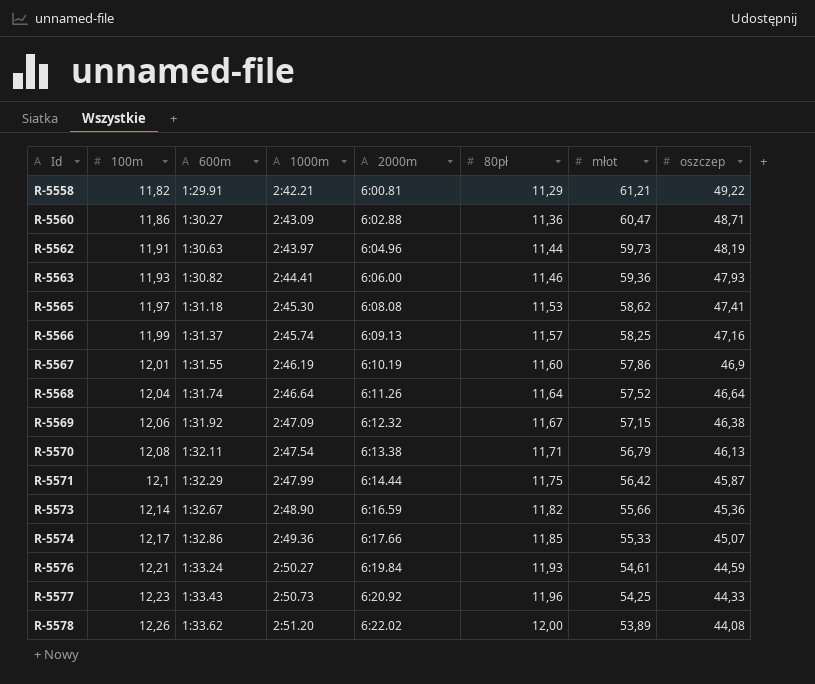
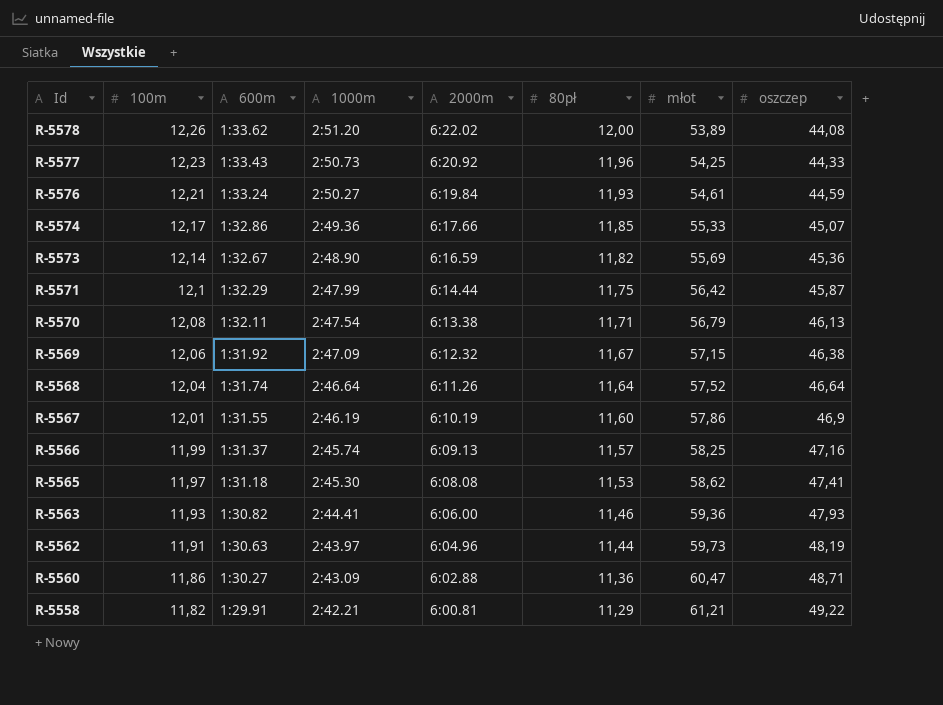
row order: Id ascending -> Id descending
R-5573 | młot: 55,66 -> 55,69

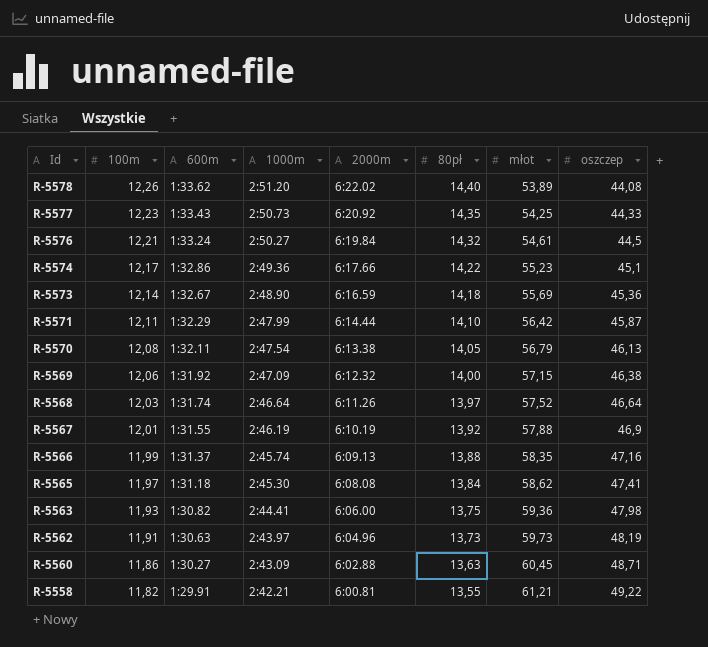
R-5578 | 80pł: 12,00 -> 14,40
R-5577 | 80pł: 11,96 -> 14,35
R-5576 | 80pł: 11,93 -> 14,32
R-5576 | oszczep: 44,59 -> 44,5
R-5574 | 80pł: 11,85 -> 14,22
R-5574 | młot: 55,33 -> 55,23
R-5574 | oszczep: 45,07 -> 45,1
R-5573 | 80pł: 11,82 -> 14,18
R-5571 | 100m: 12,1 -> 12,11
R-5571 | 80pł: 11,75 -> 14,10
R-5570 | 80pł: 11,71 -> 14,05
R-5569 | 80pł: 11,67 -> 14,00
R-5568 | 100m: 12,04 -> 12,03
R-5568 | 80pł: 11,64 -> 13,97
R-5567 | 80pł: 11,60 -> 13,92
R-5567 | młot: 57,86 -> 57,88
R-5566 | 80pł: 11,57 -> 13,88
R-5566 | młot: 58,25 -> 58,35
R-5565 | 80pł: 11,53 -> 13,84
R-5563 | 80pł: 11,46 -> 13,75
R-5563 | oszczep: 47,93 -> 47,98
R-5562 | 80pł: 11,44 -> 13,73
R-5560 | 80pł: 11,36 -> 13,63
R-5560 | młot: 60,47 -> 60,45
R-5558 | 80pł: 11,29 -> 13,55

